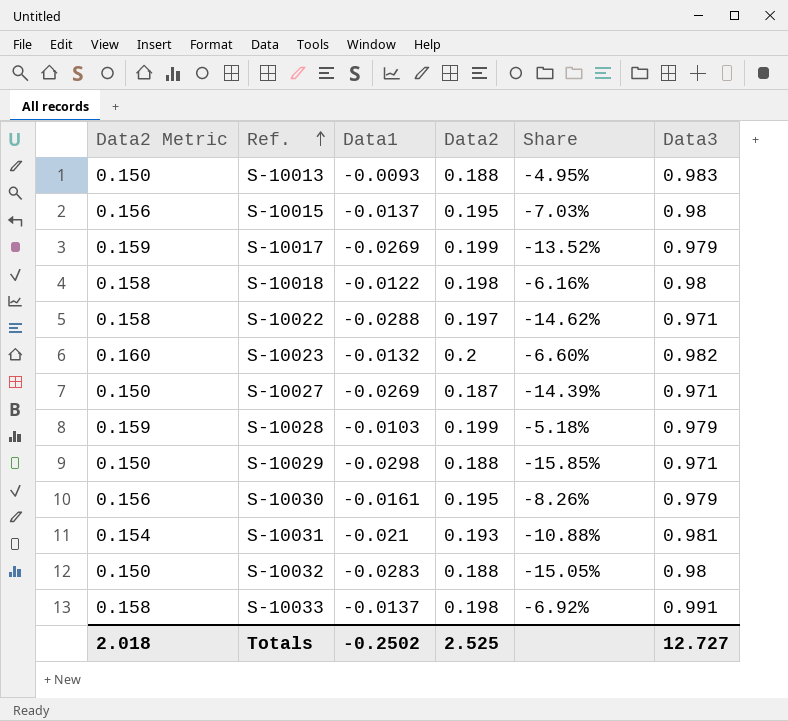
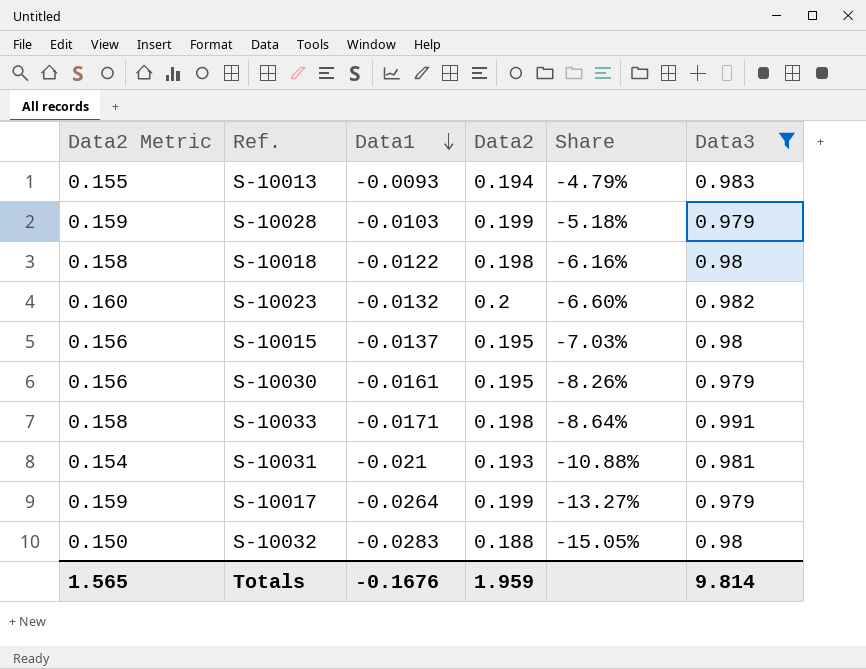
filter: none -> Data3 != 0.971
row order: Ref. ascending -> Data1 descending
S-10013 | Data2 Metric: 0.150 -> 0.155
S-10013 | Data2: 0.188 -> 0.194
S-10013 | Share: -4.95% -> -4.79%
S-10033 | Data1: -0.0137 -> -0.0171
S-10033 | Share: -6.92% -> -8.64%
S-10017 | Data1: -0.0269 -> -0.0264
S-10017 | Share: -13.52% -> -13.27%
Totals | Data2 Metric: 2.018 -> 1.565
Totals | Data1: -0.2502 -> -0.1676
Totals | Data2: 2.525 -> 1.959
Totals | Data3: 12.727 -> 9.814

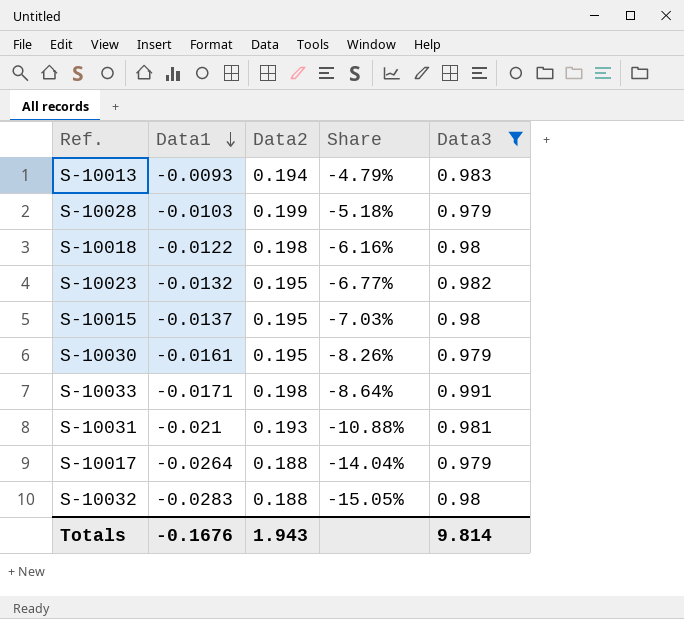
column Data2 Metric | formula: [Data2] * 0.8 -> none
S-10023 | Data2: 0.2 -> 0.195
S-10023 | Share: -6.60% -> -6.77%
S-10017 | Data2: 0.199 -> 0.188
S-10017 | Share: -13.27% -> -14.04%
Totals | Data2: 1.959 -> 1.943

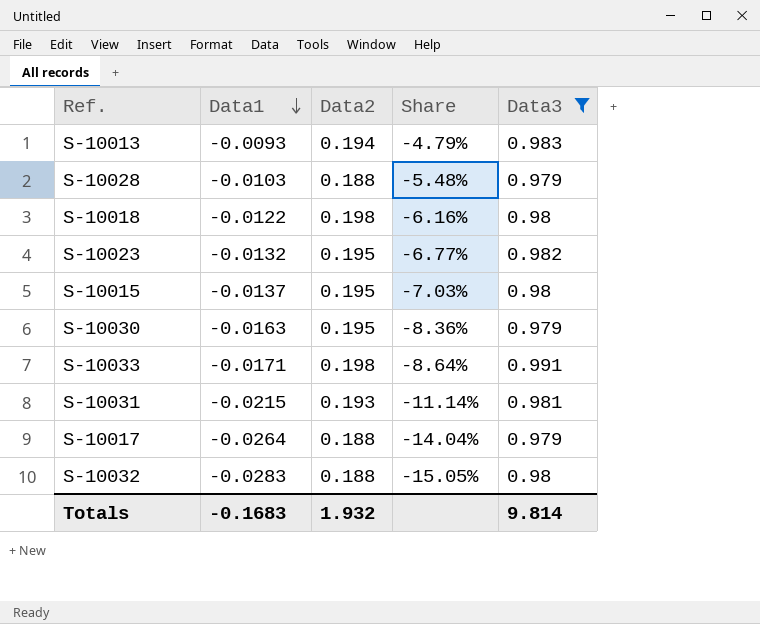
S-10028 | Data2: 0.199 -> 0.188
S-10028 | Share: -5.18% -> -5.48%
S-10030 | Data1: -0.0161 -> -0.0163
S-10030 | Share: -8.26% -> -8.36%
S-10031 | Data1: -0.021 -> -0.0215
S-10031 | Share: -10.88% -> -11.14%
Totals | Data1: -0.1676 -> -0.1683
Totals | Data2: 1.943 -> 1.932

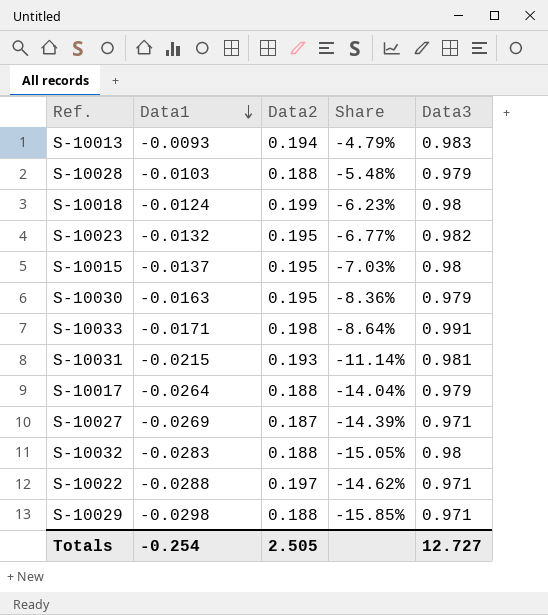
filter: Data3 != 0.971 -> none
S-10018 | Data1: -0.0122 -> -0.0124
S-10018 | Data2: 0.198 -> 0.199
S-10018 | Share: -6.16% -> -6.23%
Totals | Data1: -0.1683 -> -0.254
Totals | Data2: 1.932 -> 2.505
Totals | Data3: 9.814 -> 12.727

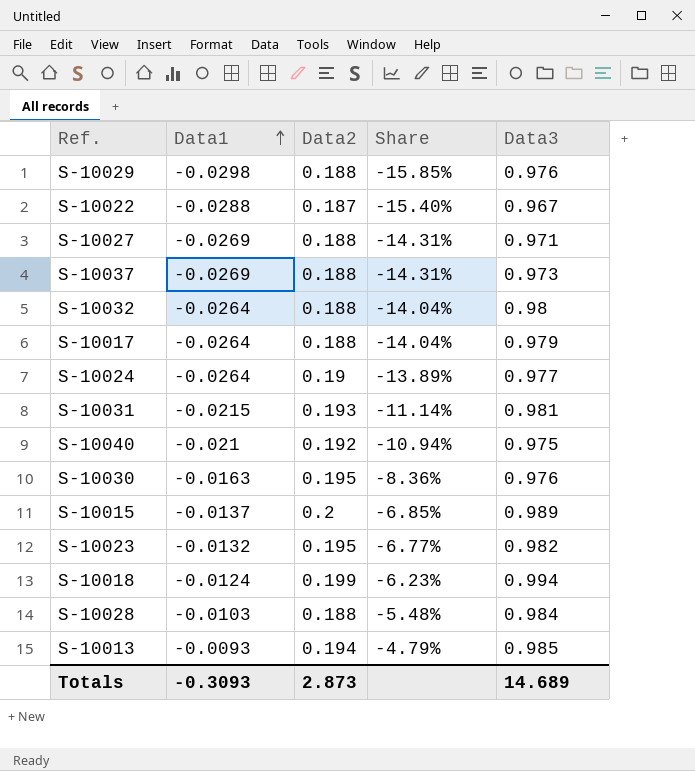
row order: Data1 descending -> Data1 ascending
row S-10033: -0.0171 | 0.198 | -8.64% | 0.991 -> none
S-10029 | Data3: 0.971 -> 0.976
S-10022 | Data2: 0.197 -> 0.187
S-10022 | Share: -14.62% -> -15.40%
S-10022 | Data3: 0.971 -> 0.967
S-10027 | Data2: 0.187 -> 0.188
S-10027 | Share: -14.39% -> -14.31%
row S-10037: none -> -0.0269 | 0.188 | -14.31% | 0.973
S-10032 | Data1: -0.0283 -> -0.0264
S-10032 | Share: -15.05% -> -14.04%
row S-10024: none -> -0.0264 | 0.19 | -13.89% | 0.977
row S-10040: none -> -0.021 | 0.192 | -10.94% | 0.975
S-10030 | Data3: 0.979 -> 0.976
S-10015 | Data2: 0.195 -> 0.2
S-10015 | Share: -7.03% -> -6.85%
S-10015 | Data3: 0.98 -> 0.989
S-10018 | Data3: 0.98 -> 0.994
S-10028 | Data3: 0.979 -> 0.984
S-10013 | Data3: 0.983 -> 0.985
Totals | Data1: -0.254 -> -0.3093
Totals | Data2: 2.505 -> 2.873
Totals | Data3: 12.727 -> 14.689

